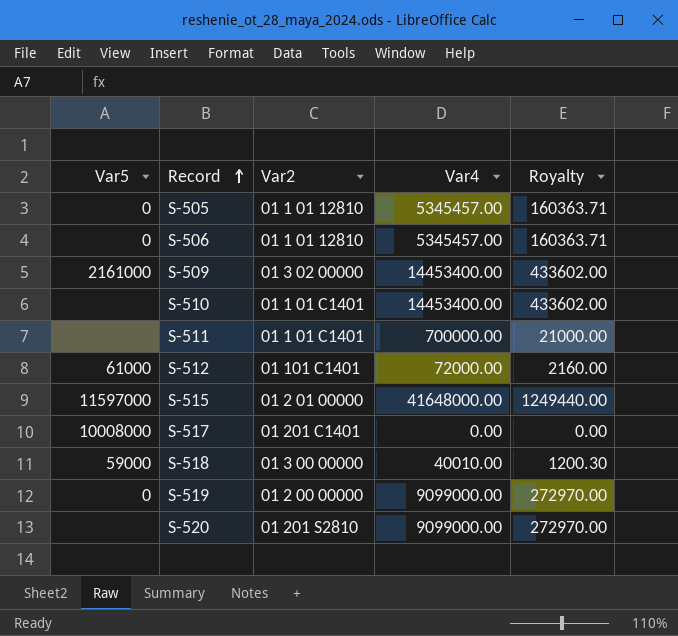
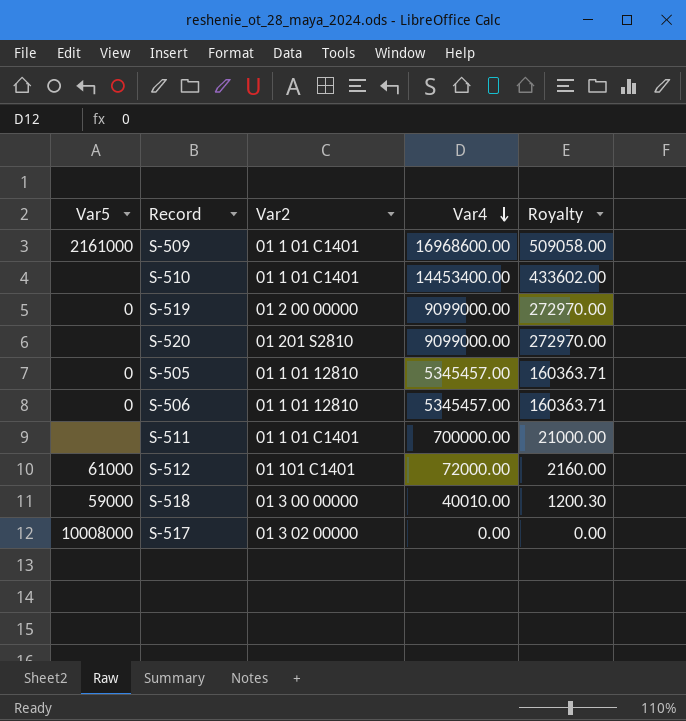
row order: Record ascending -> Var4 descending
row S-515: 11597000 | 01 2 01 00000 | 41648000.00 | 1249440.00 -> none
S-509 | Var2: 01 3 02 00000 -> 01 1 01 С1401
S-509 | Var4: 14453400.00 -> 16968600.00
S-509 | Royalty: 433602.00 -> 509058.00
S-517 | Var2: 01 201 С1401 -> 01 3 02 00000

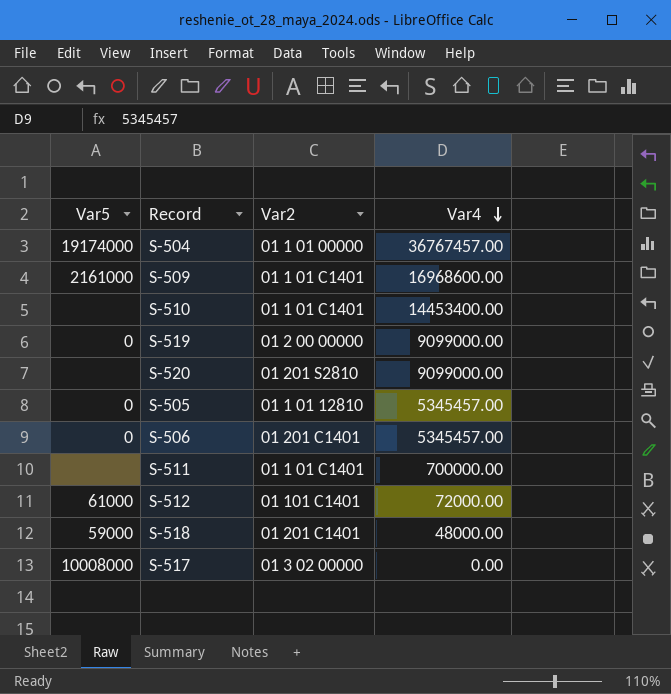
column Royalty | formula: [Var4] * 0.03 -> none
row S-504: none -> 19174000 | 01 1 01 00000 | 36767457.00
S-506 | Var2: 01 1 01 12810 -> 01 201 С1401
S-518 | Var2: 01 3 00 00000 -> 01 201 С1401
S-518 | Var4: 40010.00 -> 48000.00

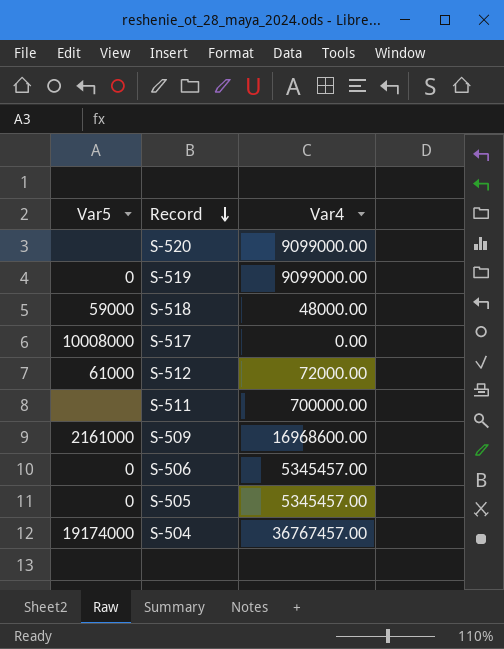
row order: Var4 descending -> Record descending
column Var2 | position: 3 -> none
row S-510: none | 01 1 01 С1401 | 14453400.00 -> none

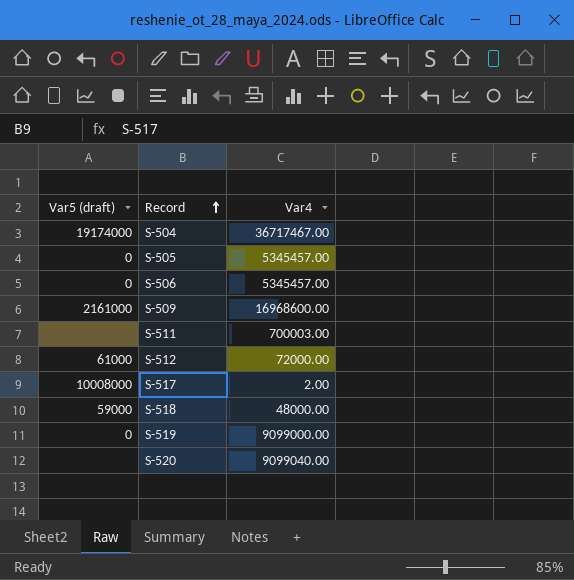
row order: Record descending -> Record ascending
column name: Var5 -> Var5 (draft)
S-504 | Var4: 36767457.00 -> 36717467.00
S-511 | Var4: 700000.00 -> 700003.00
S-517 | Var4: 0.00 -> 2.00
S-520 | Var4: 9099000.00 -> 9099040.00

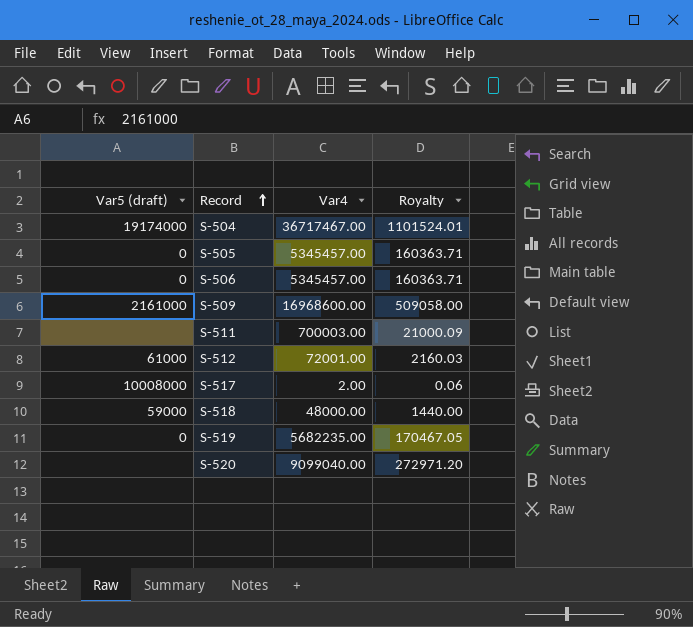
column Royalty | formula: none -> [Var4] * 0.03
S-512 | Var4: 72000.00 -> 72001.00
S-519 | Var4: 9099000.00 -> 5682235.00

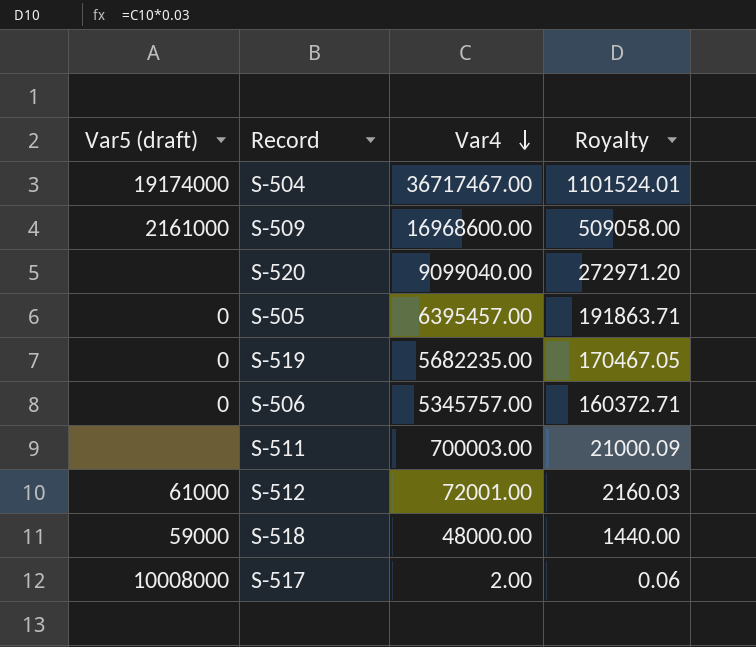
row order: Record ascending -> Var4 descending
S-505 | Var4: 5345457.00 -> 6395457.00
S-505 | Royalty: 160363.71 -> 191863.71
S-506 | Var4: 5345457.00 -> 5345757.00
S-506 | Royalty: 160363.71 -> 160372.71

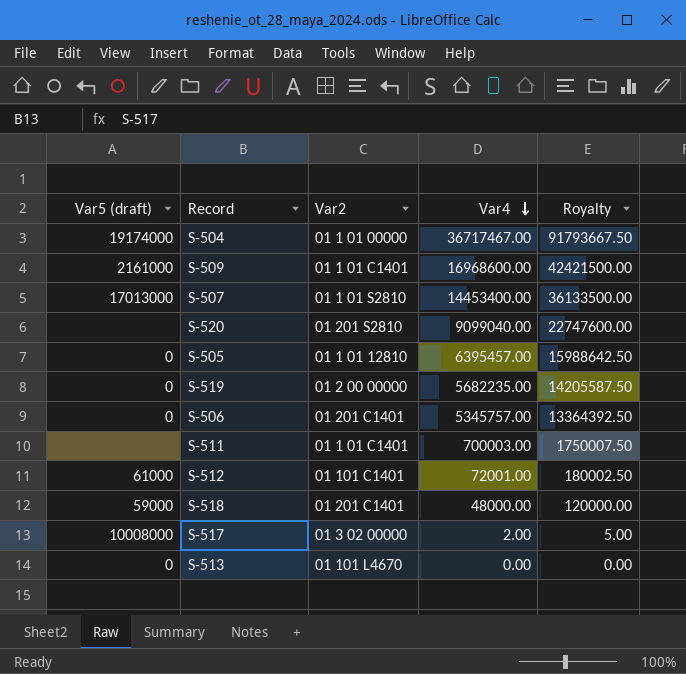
column Var2 | position: none -> 3
column Royalty | formula: [Var4] * 0.03 -> [Var4] * 2.5
row S-507: none -> 17013000 | 01 1 01 S2810 | 14453400.00 | 36133500.00
row S-513: none -> 0 | 01 101 L4670 | 0.00 | 0.00

